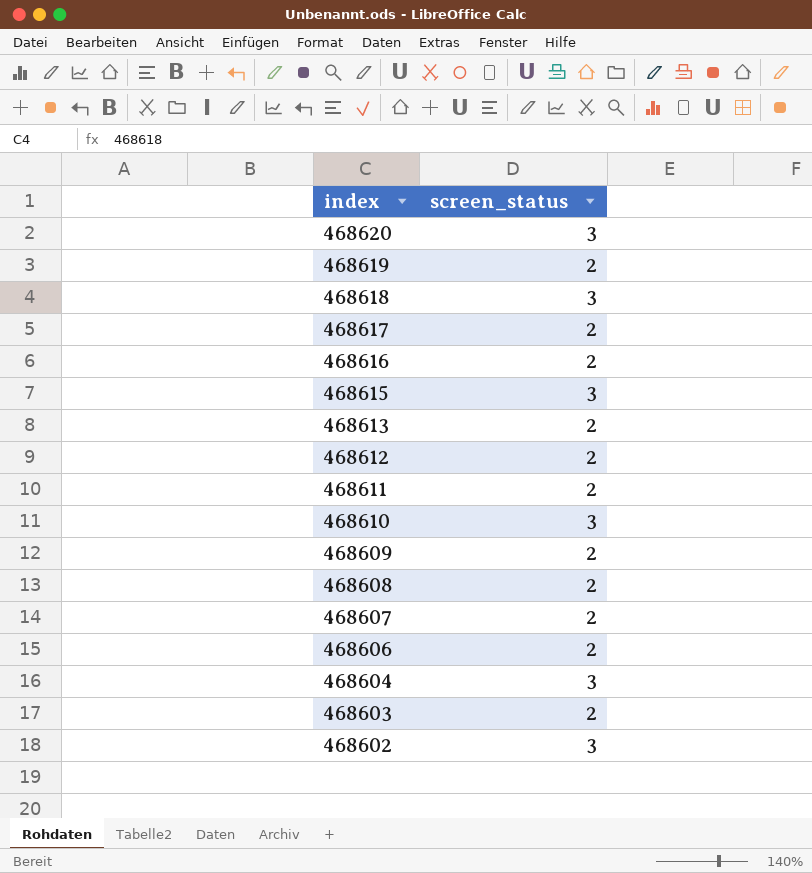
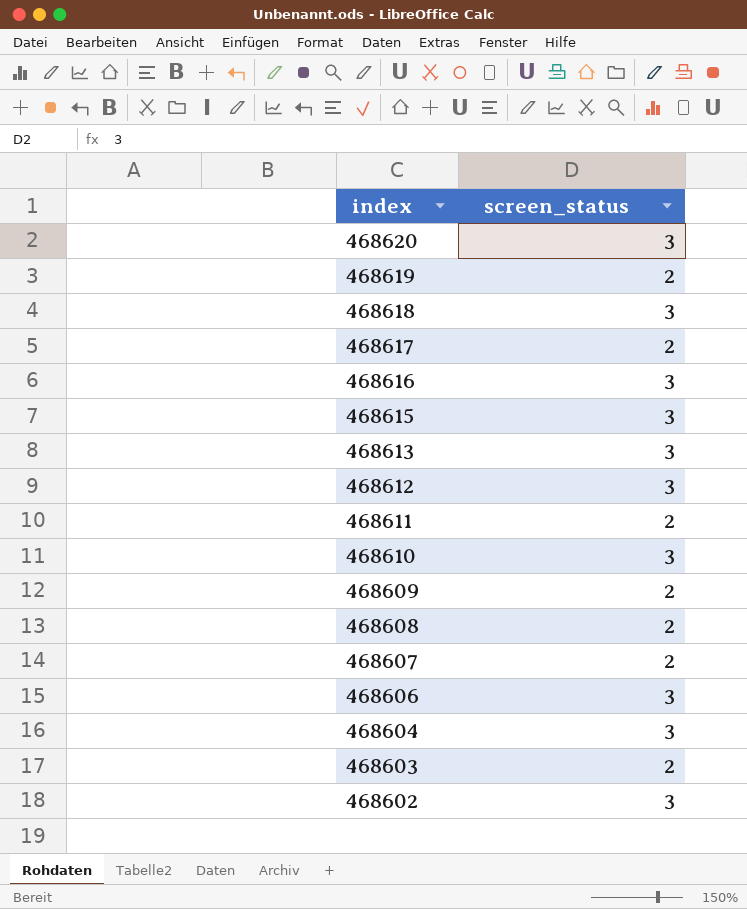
468616 | screen_status: 2 -> 3
468613 | screen_status: 2 -> 3
468612 | screen_status: 2 -> 3
468606 | screen_status: 2 -> 3

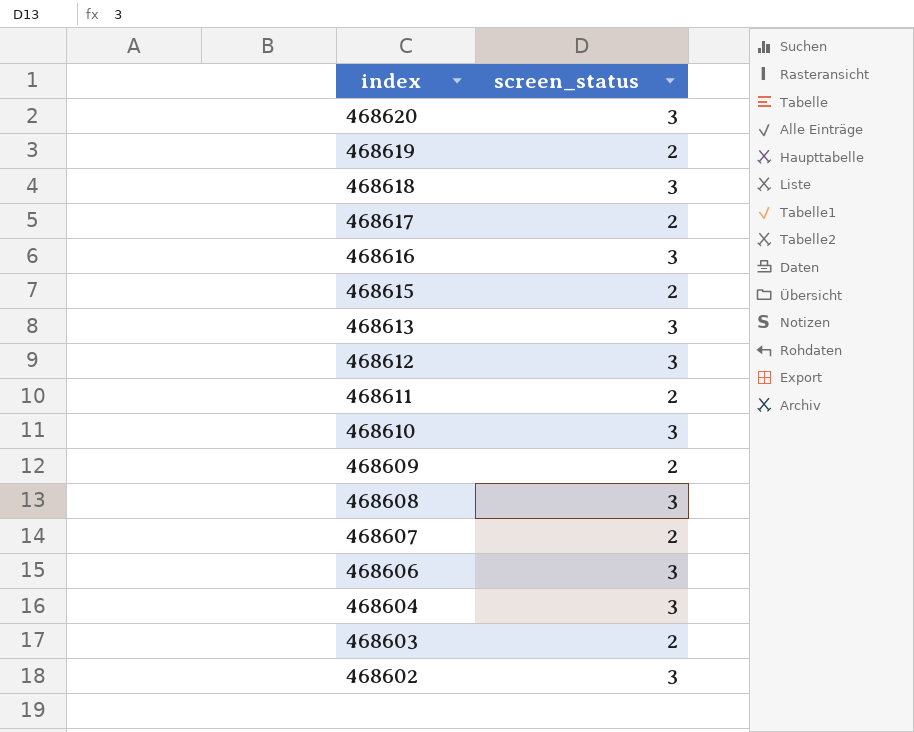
468615 | screen_status: 3 -> 2
468608 | screen_status: 2 -> 3

